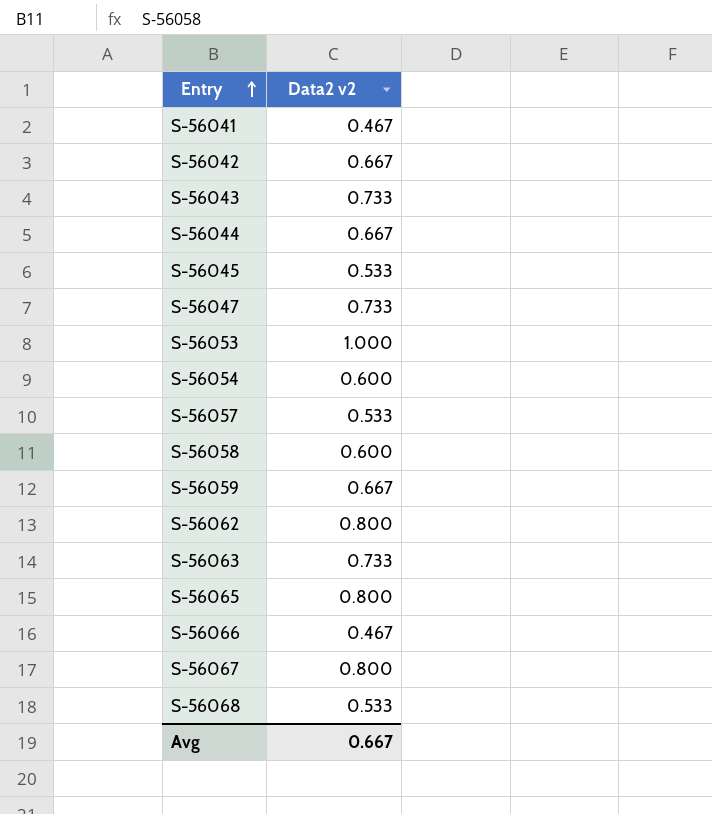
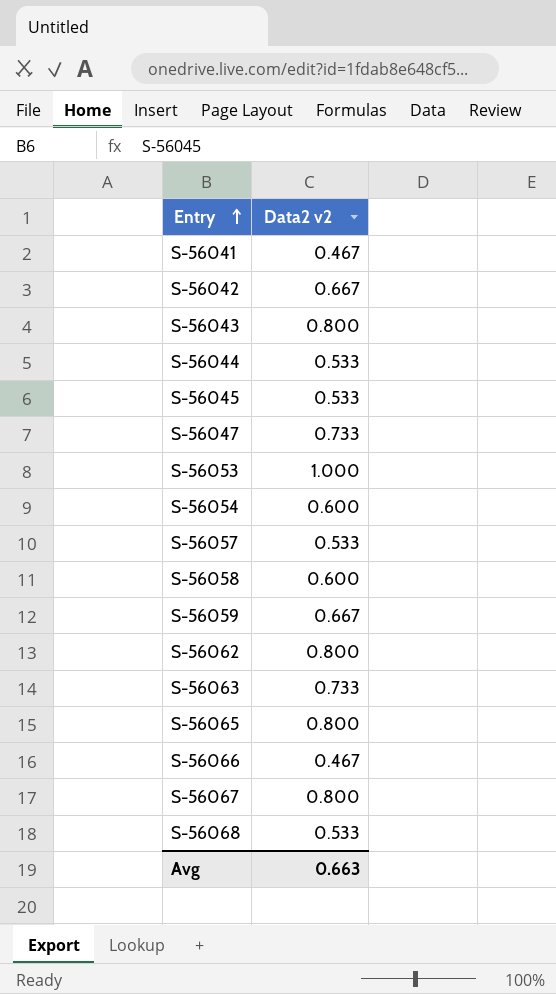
S-56043 | Data2 v2: 0.733 -> 0.800
S-56044 | Data2 v2: 0.667 -> 0.533
Avg | Data2 v2: 0.667 -> 0.663

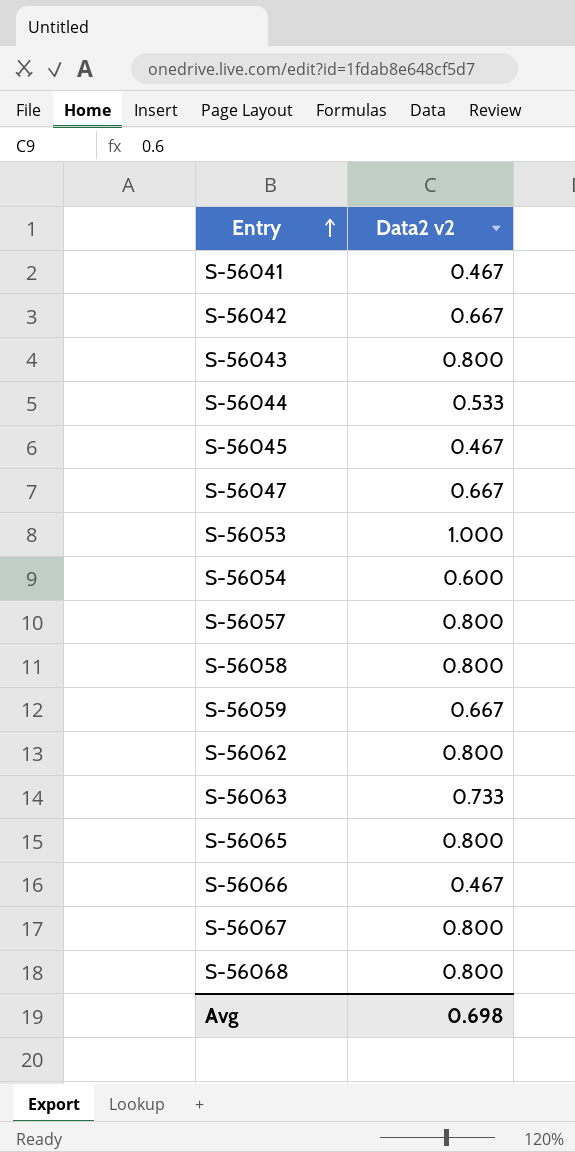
S-56045 | Data2 v2: 0.533 -> 0.467
S-56047 | Data2 v2: 0.733 -> 0.667
S-56057 | Data2 v2: 0.533 -> 0.800
S-56058 | Data2 v2: 0.600 -> 0.800
S-56068 | Data2 v2: 0.533 -> 0.800
Avg | Data2 v2: 0.663 -> 0.698

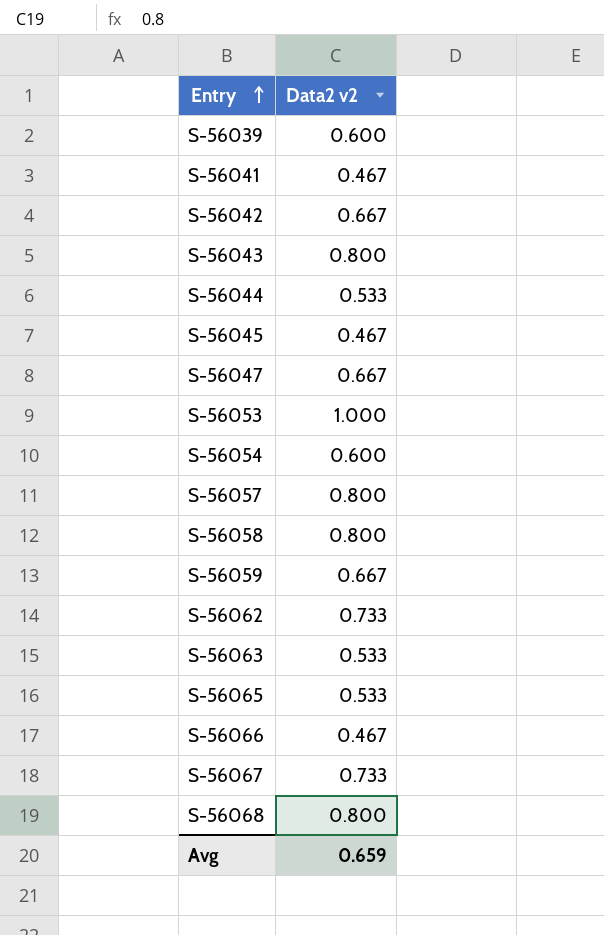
row S-56039: none -> 0.600
S-56062 | Data2 v2: 0.800 -> 0.733
S-56063 | Data2 v2: 0.733 -> 0.533
S-56065 | Data2 v2: 0.800 -> 0.533
S-56067 | Data2 v2: 0.800 -> 0.733
Avg | Data2 v2: 0.698 -> 0.659

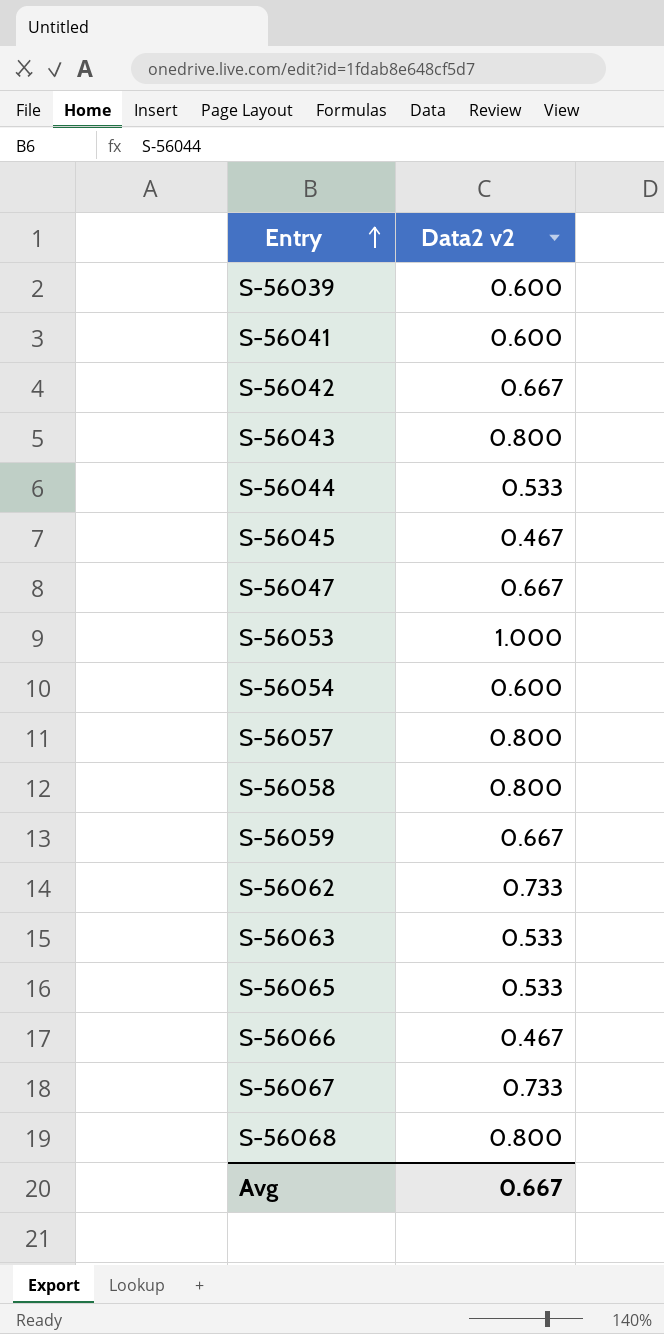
S-56041 | Data2 v2: 0.467 -> 0.600
Avg | Data2 v2: 0.659 -> 0.667

